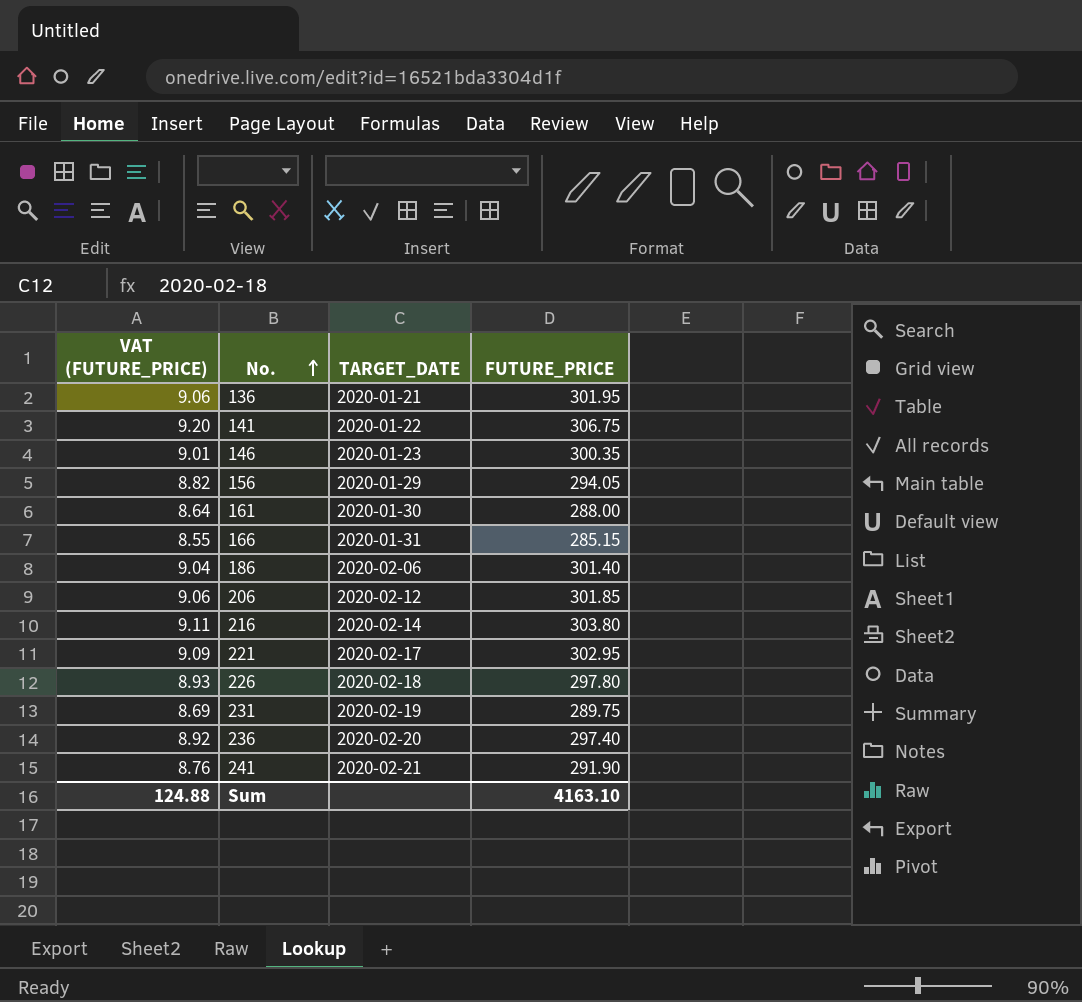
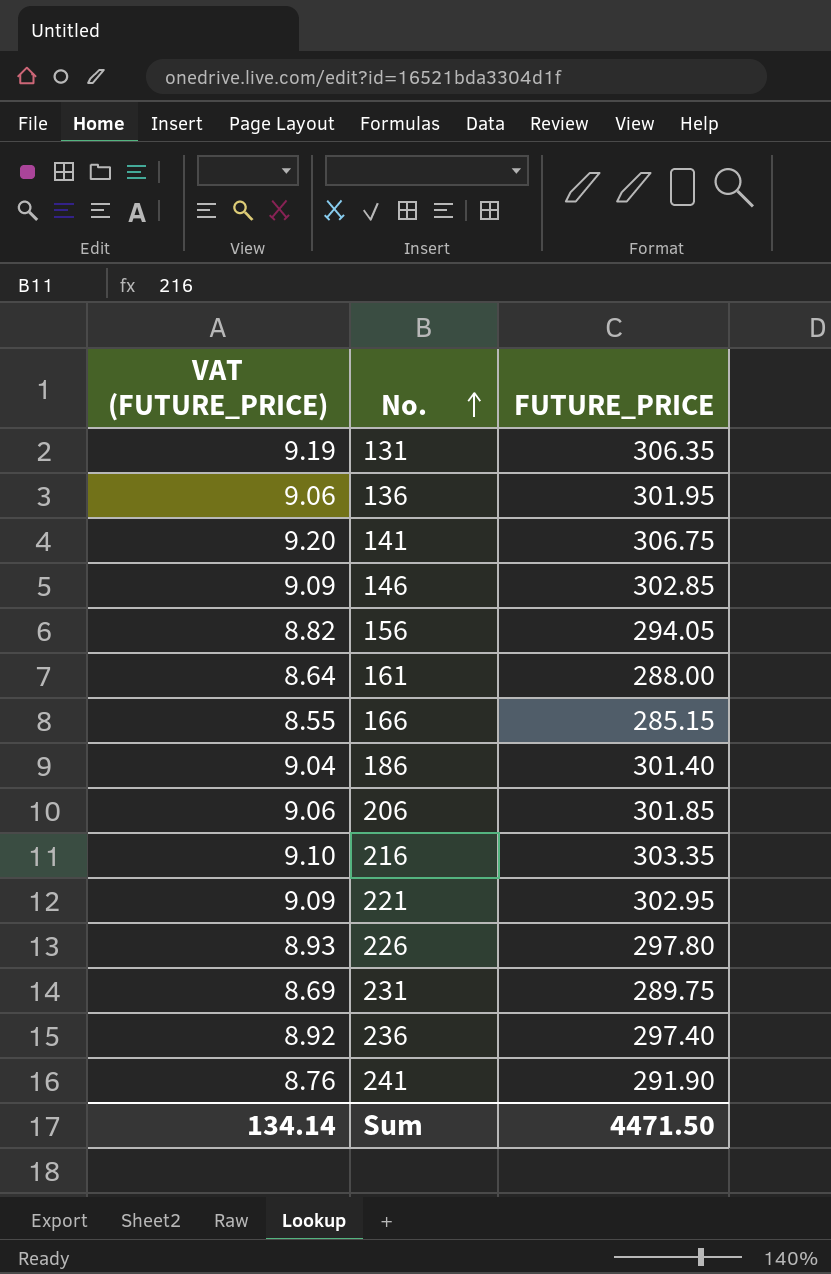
column TARGET_DATE | position: 3 -> none
row 131: none -> 9.19 | 306.35
146 | VAT (FUTURE_PRICE): 9.01 -> 9.09
146 | FUTURE_PRICE: 300.35 -> 302.85
216 | VAT (FUTURE_PRICE): 9.11 -> 9.10
216 | FUTURE_PRICE: 303.80 -> 303.35
Sum | VAT (FUTURE_PRICE): 124.88 -> 134.14
Sum | FUTURE_PRICE: 4163.10 -> 4471.50

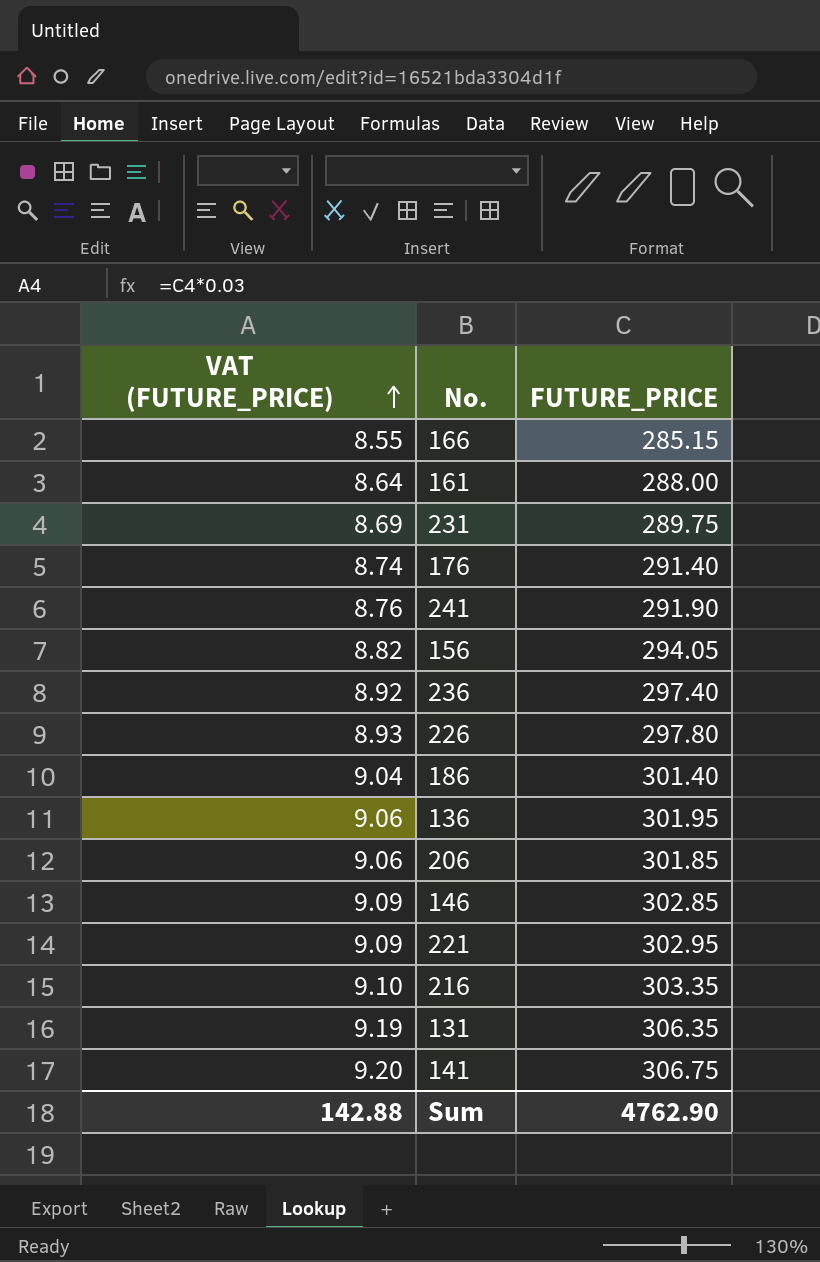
row order: No. ascending -> VAT (FUTURE_PRICE) ascending
row 176: none -> 8.74 | 291.40
Sum | VAT (FUTURE_PRICE): 134.14 -> 142.88
Sum | FUTURE_PRICE: 4471.50 -> 4762.90

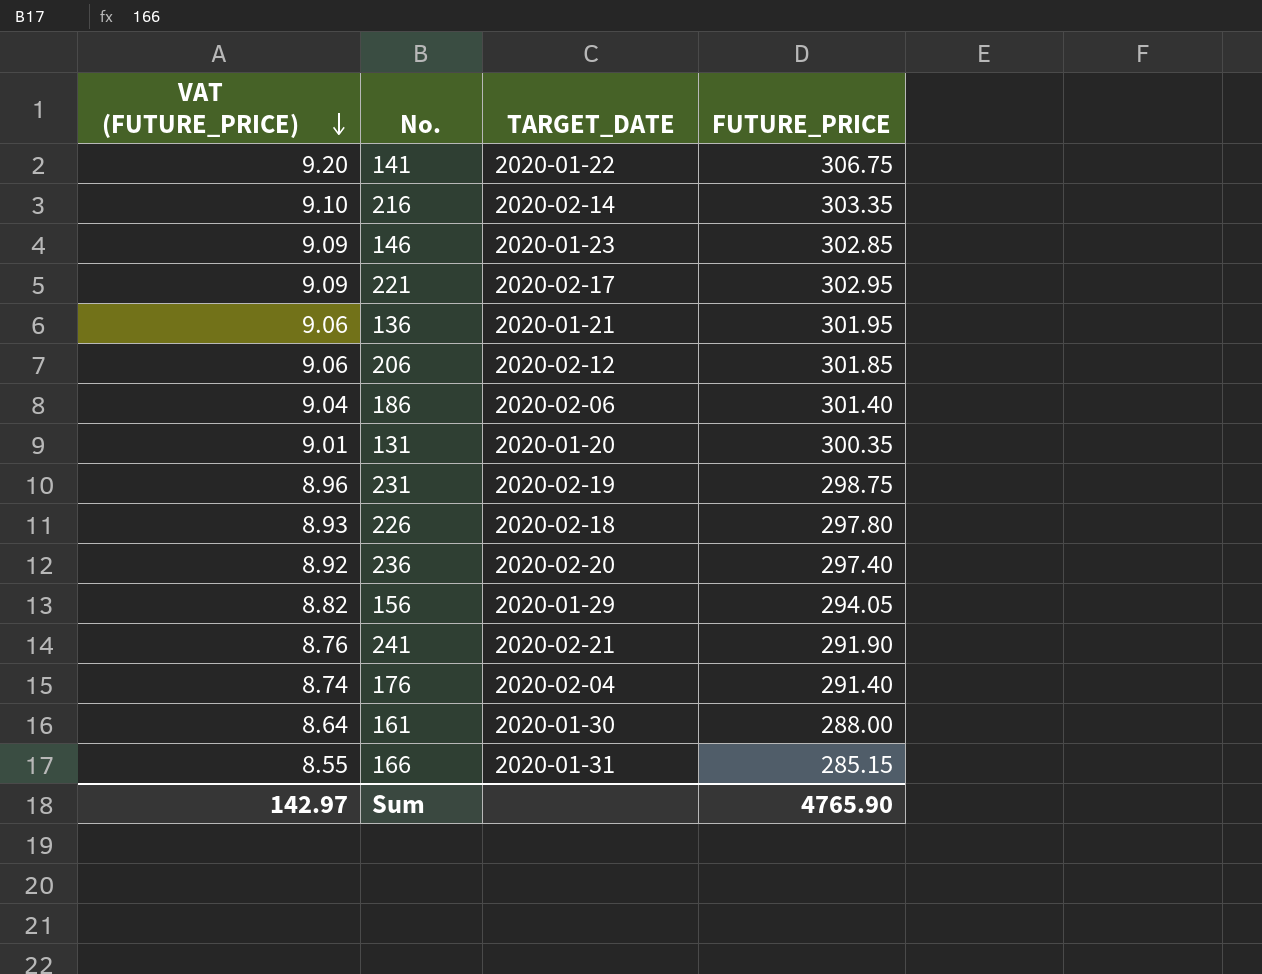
row order: VAT (FUTURE_PRICE) ascending -> VAT (FUTURE_PRICE) descending
column TARGET_DATE | position: none -> 3
131 | VAT (FUTURE_PRICE): 9.19 -> 9.01
131 | FUTURE_PRICE: 306.35 -> 300.35
231 | VAT (FUTURE_PRICE): 8.69 -> 8.96
231 | FUTURE_PRICE: 289.75 -> 298.75
Sum | VAT (FUTURE_PRICE): 142.88 -> 142.97
Sum | FUTURE_PRICE: 4762.90 -> 4765.90

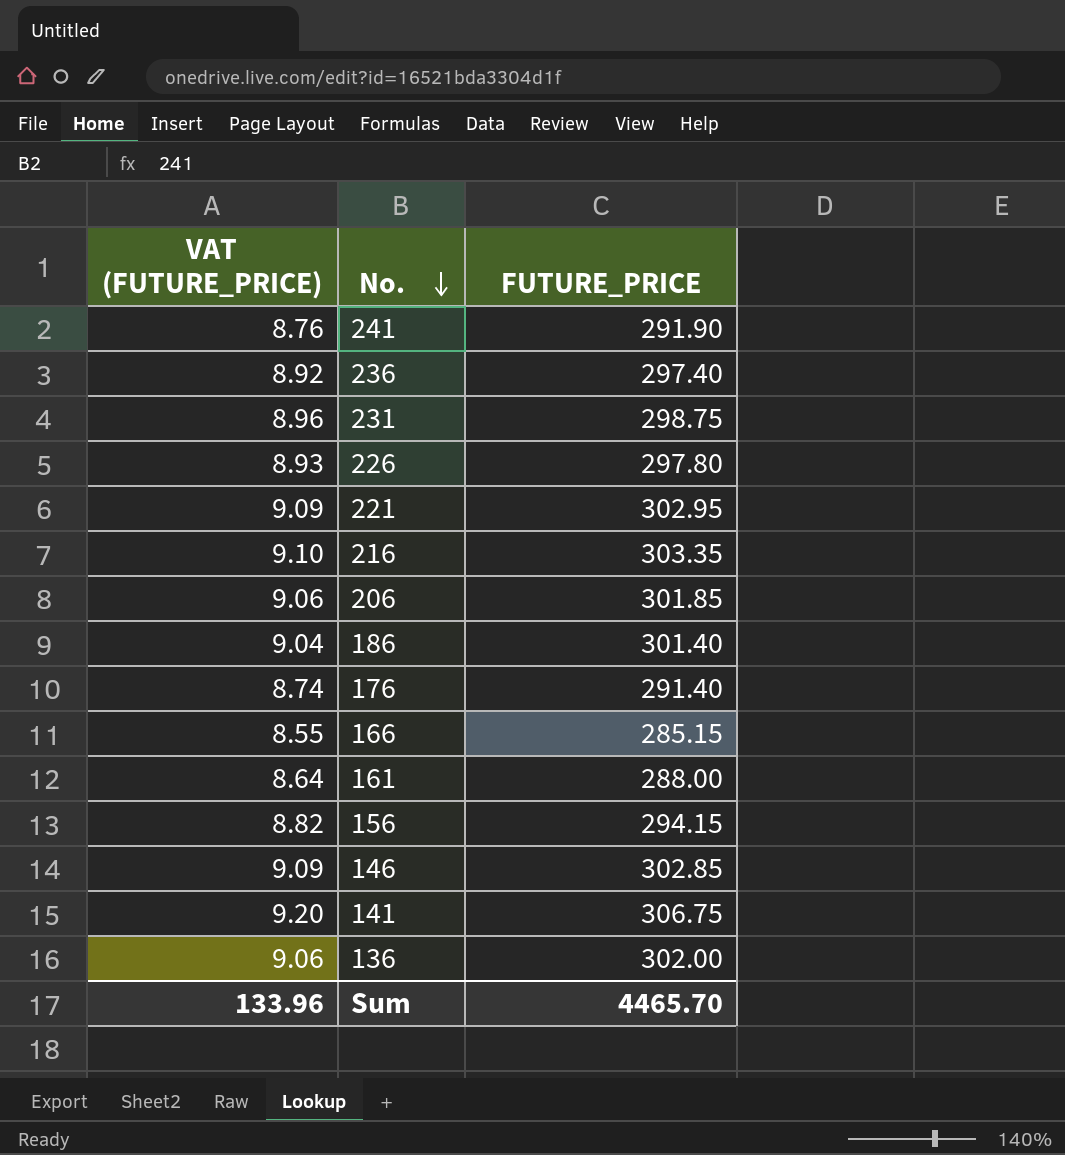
row order: VAT (FUTURE_PRICE) descending -> No. descending
column TARGET_DATE | position: 3 -> none
row 131: 9.01 | 2020-01-20 | 300.35 -> none
156 | FUTURE_PRICE: 294.05 -> 294.15
136 | FUTURE_PRICE: 301.95 -> 302.00
Sum | VAT (FUTURE_PRICE): 142.97 -> 133.96
Sum | FUTURE_PRICE: 4765.90 -> 4465.70

